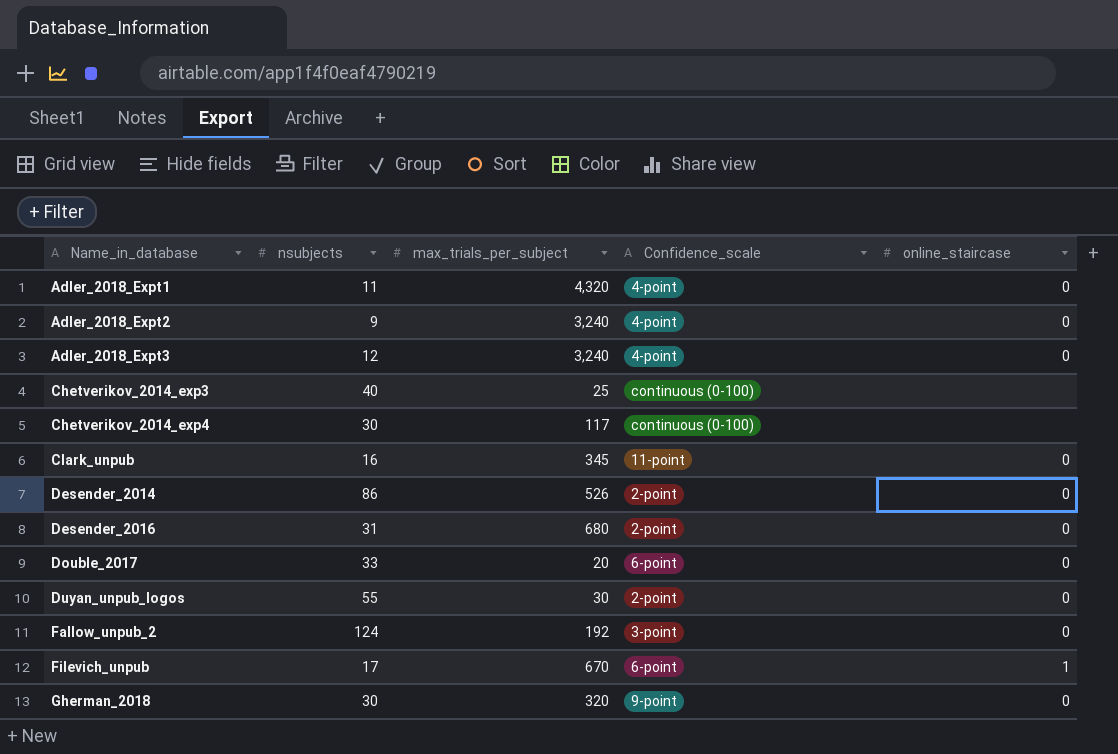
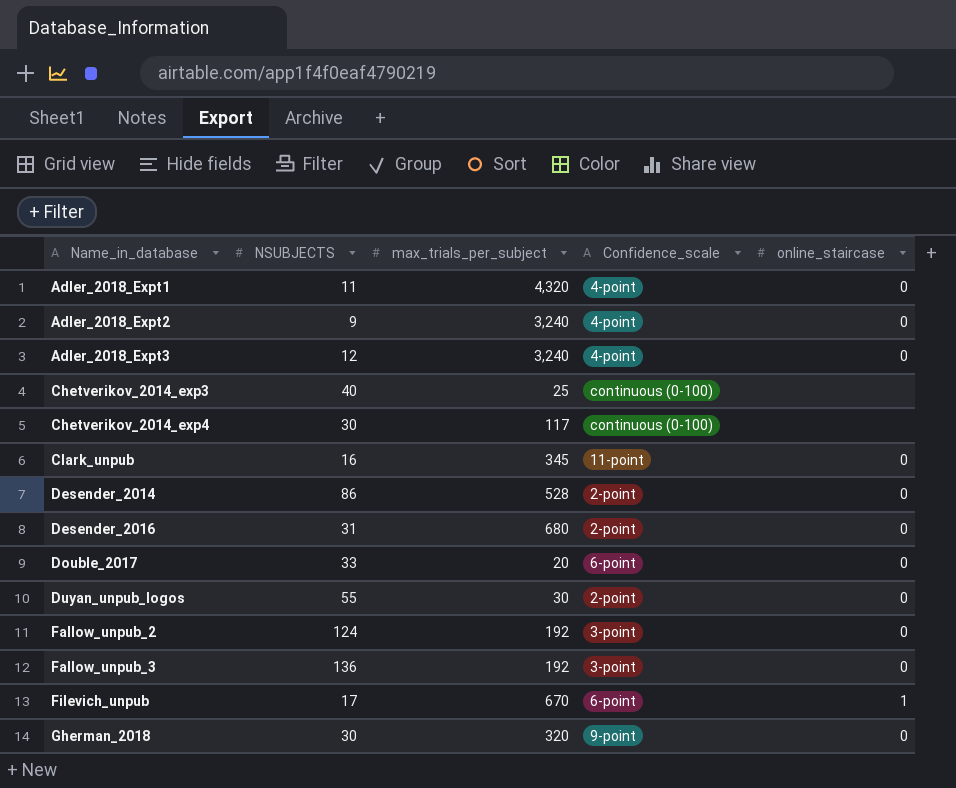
column name: nsubjects -> NSUBJECTS
Desender_2014 | max_trials_per_subject: 526 -> 528
row Fallow_unpub_3: none -> 136 | 192 | 3-point | 0

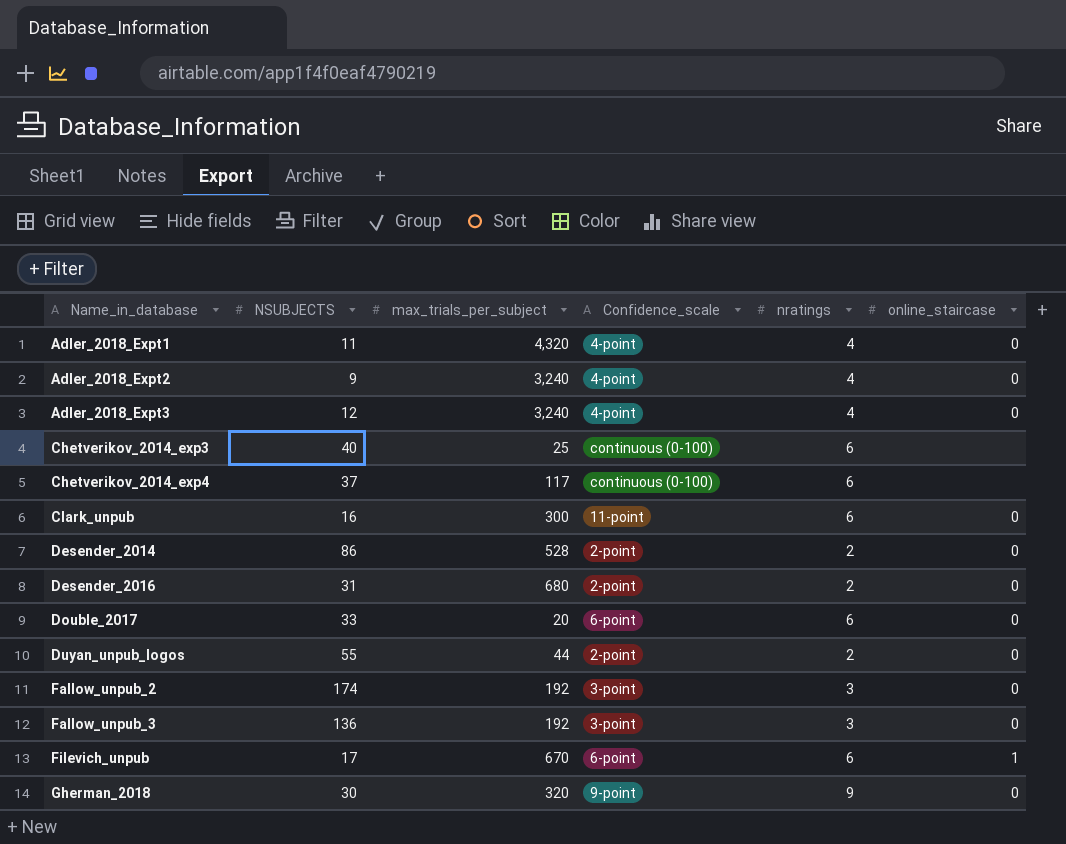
column nratings | position: none -> 5
Chetverikov_2014_exp4 | NSUBJECTS: 30 -> 37
Clark_unpub | max_trials_per_subject: 345 -> 300
Duyan_unpub_logos | max_trials_per_subject: 30 -> 44
Fallow_unpub_2 | NSUBJECTS: 124 -> 174

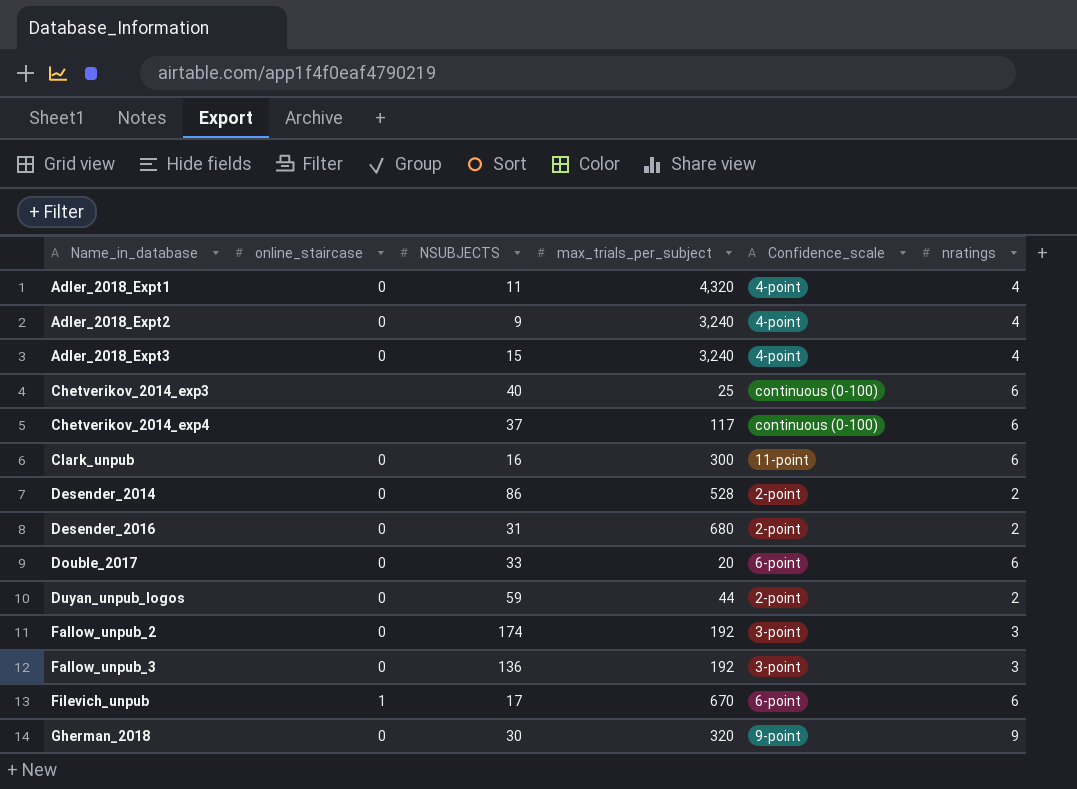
column online_staircase | position: 6 -> 2
Adler_2018_Expt3 | NSUBJECTS: 12 -> 15
Duyan_unpub_logos | NSUBJECTS: 55 -> 59

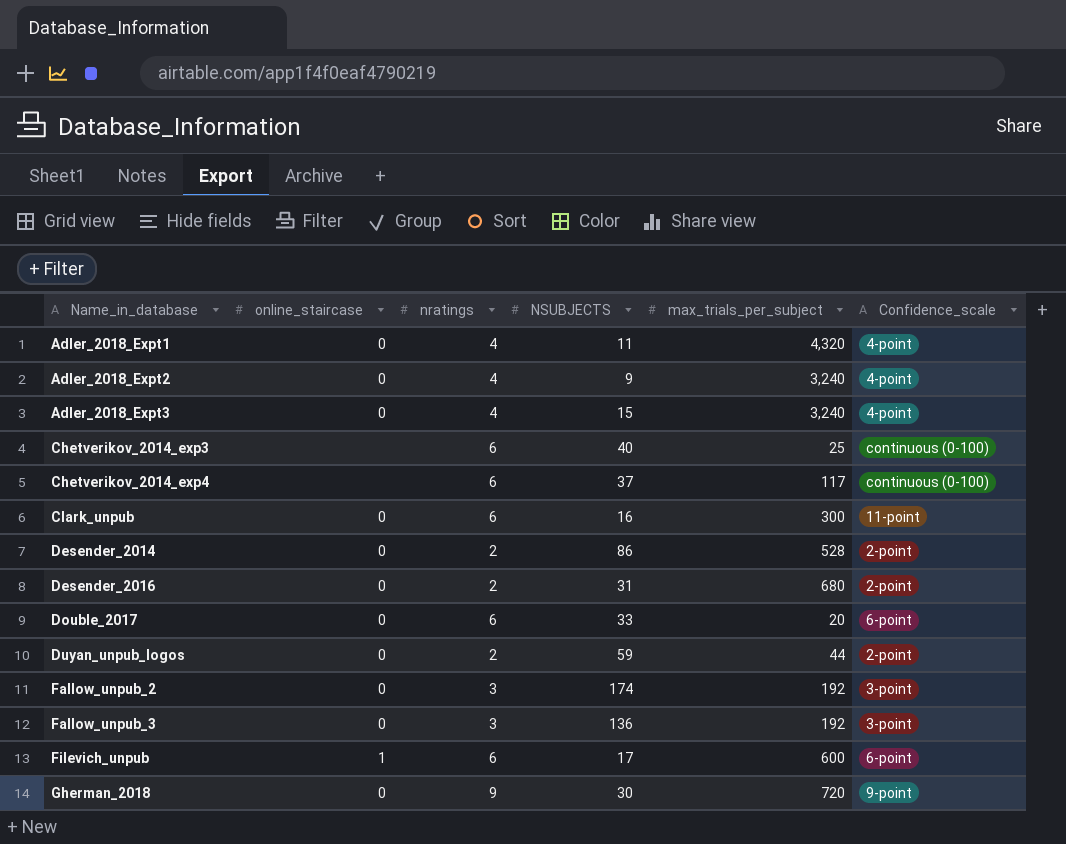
column nratings | position: 6 -> 3
Filevich_unpub | max_trials_per_subject: 670 -> 600
Gherman_2018 | max_trials_per_subject: 320 -> 720

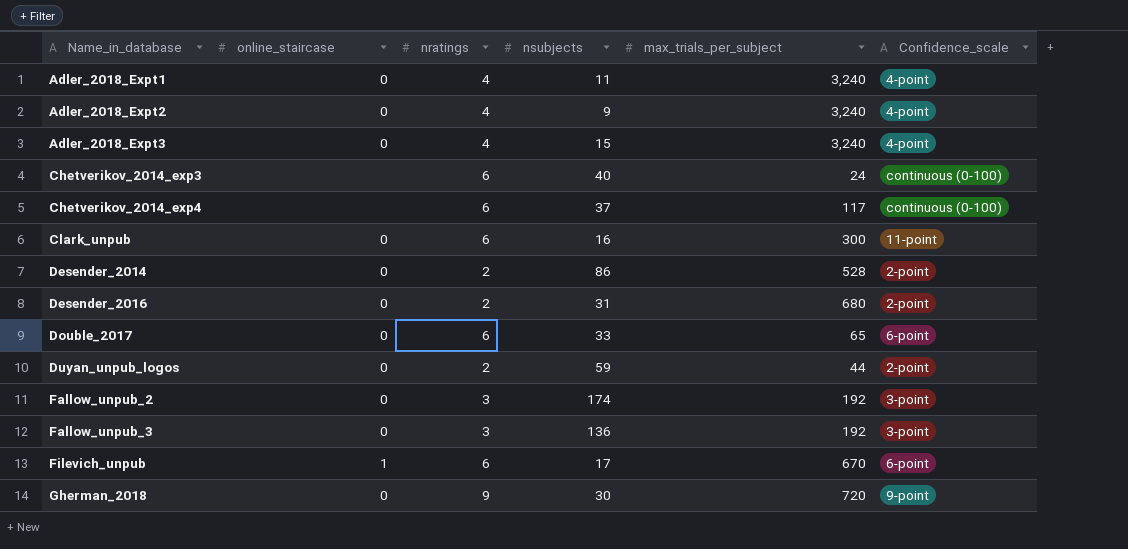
column name: NSUBJECTS -> nsubjects
Adler_2018_Expt1 | max_trials_per_subject: 4,320 -> 3,240
Chetverikov_2014_exp3 | max_trials_per_subject: 25 -> 24
Double_2017 | max_trials_per_subject: 20 -> 65
Filevich_unpub | max_trials_per_subject: 600 -> 670

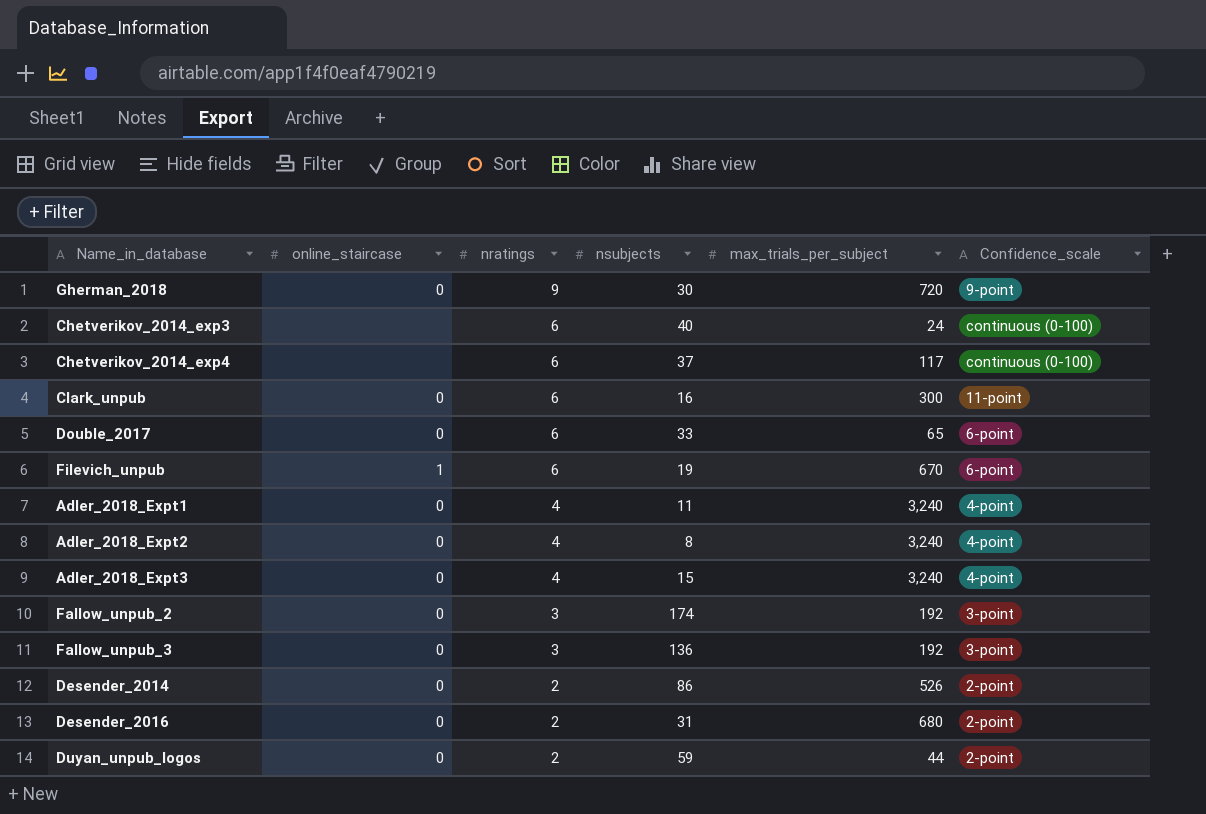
row order: Name_in_database ascending -> nratings descending
Filevich_unpub | nsubjects: 17 -> 19
Adler_2018_Expt2 | nsubjects: 9 -> 8
Desender_2014 | max_trials_per_subject: 528 -> 526

